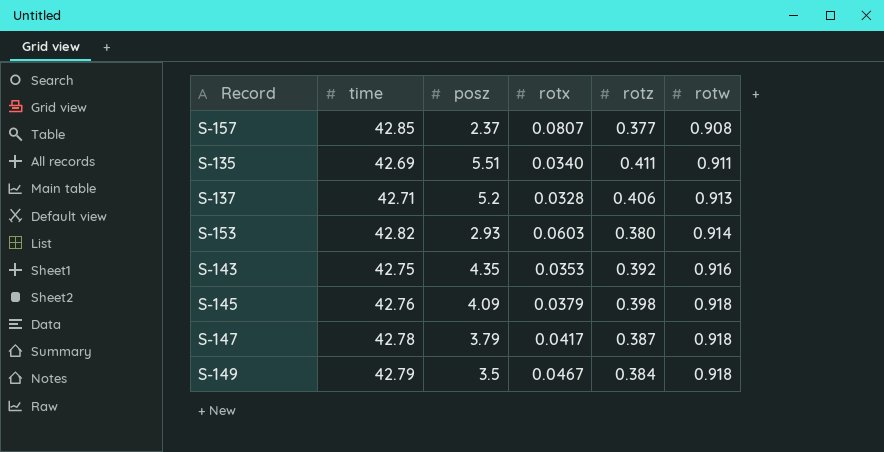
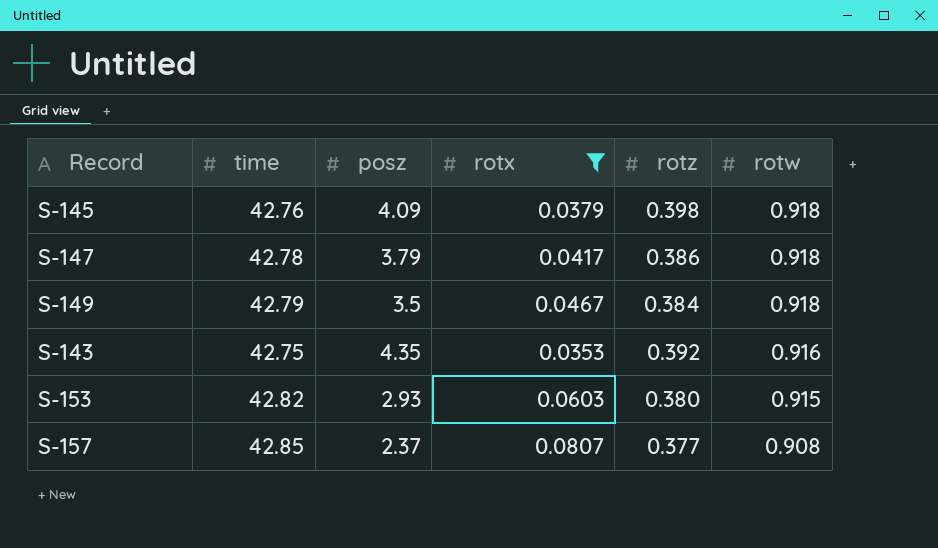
filter: none -> rotx >= 0.0353
row order: rotw ascending -> rotw descending
S-147 | rotz: 0.387 -> 0.386
S-153 | rotw: 0.914 -> 0.915

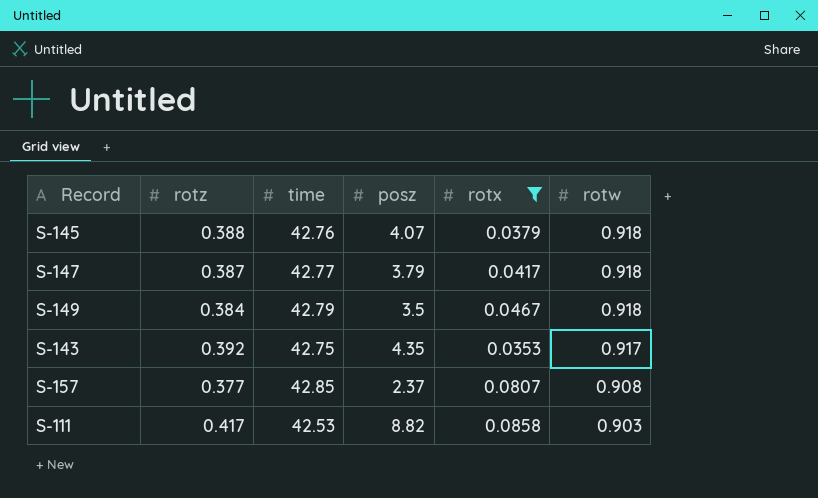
column rotz | position: 5 -> 2
row S-153: 42.82 | 2.93 | 0.0603 | 0.380 | 0.915 -> none
S-145 | rotz: 0.398 -> 0.388
S-145 | posz: 4.09 -> 4.07
S-147 | rotz: 0.386 -> 0.387
S-147 | time: 42.78 -> 42.77
S-143 | rotw: 0.916 -> 0.917
row S-111: none -> 0.417 | 42.53 | 8.82 | 0.0858 | 0.903

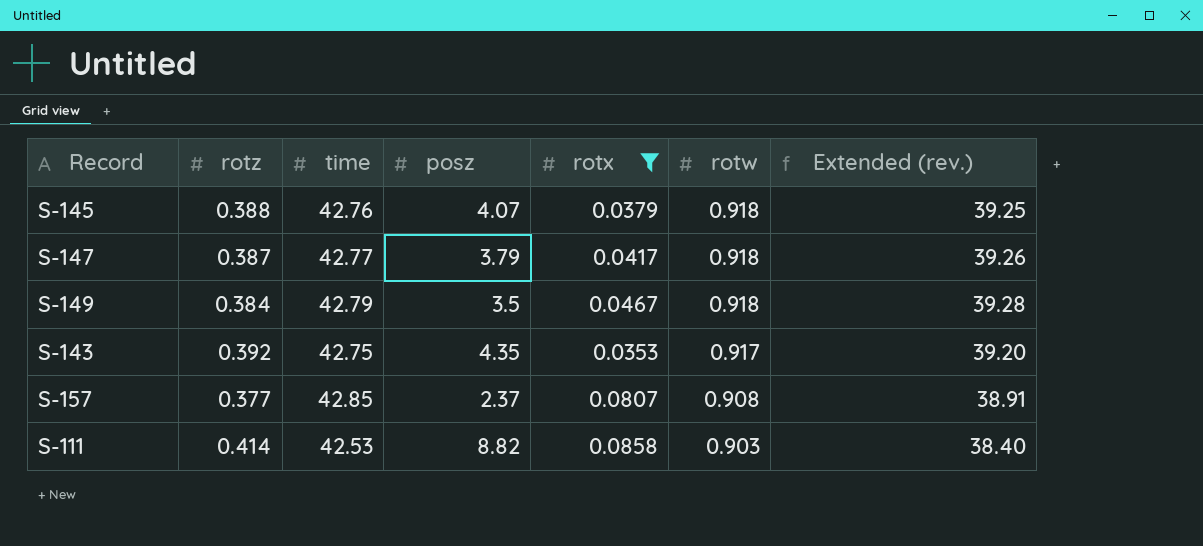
column Extended (rev.) | formula: none -> [time] * [rotw]
S-111 | rotz: 0.417 -> 0.414

